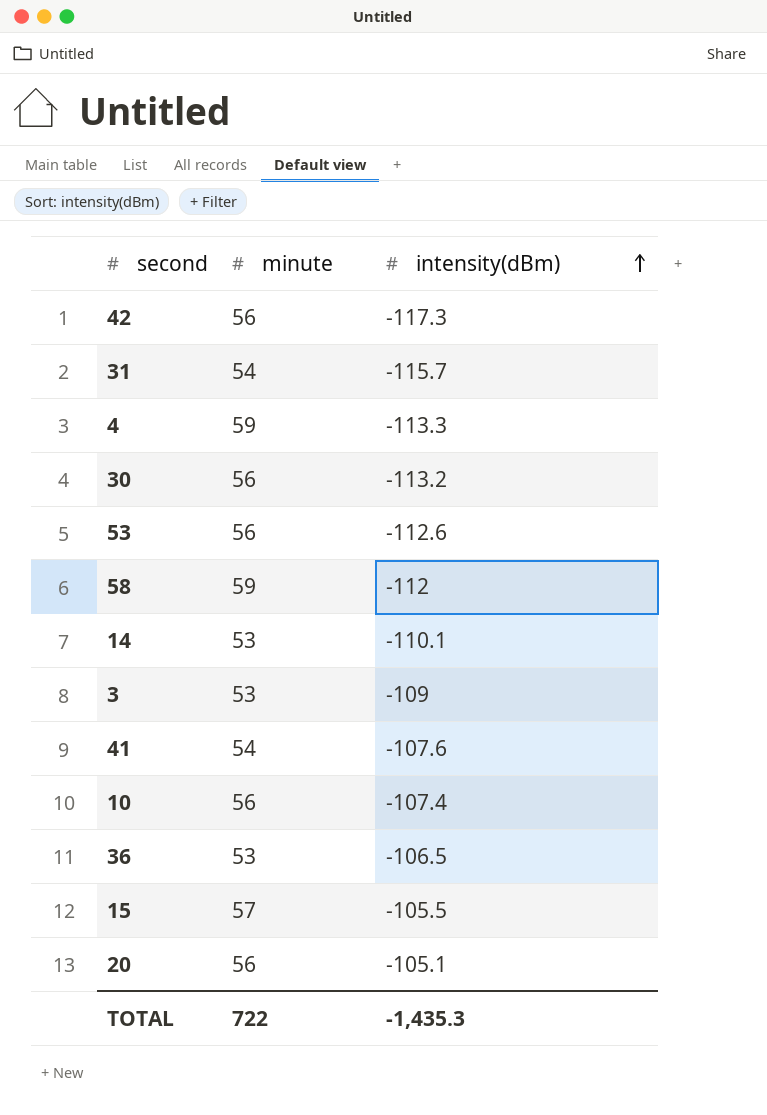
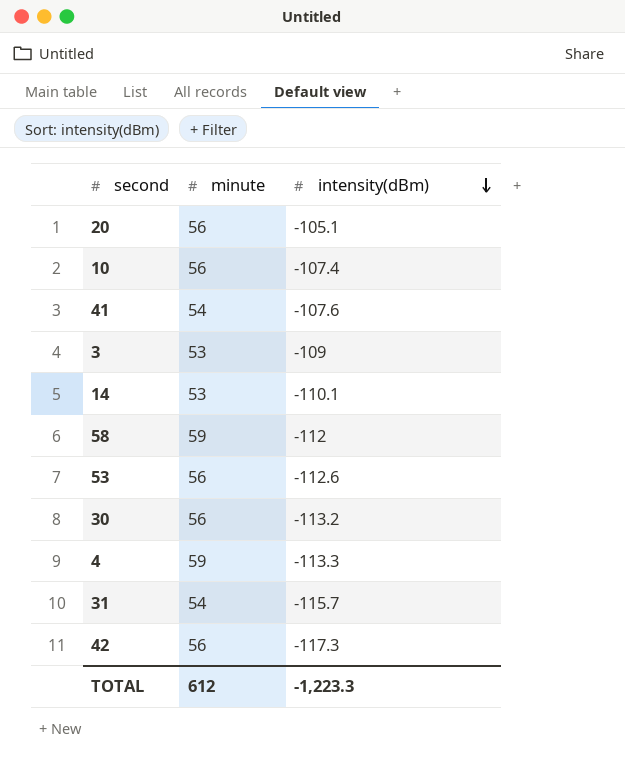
row order: intensity(dBm) ascending -> intensity(dBm) descending
row 36: 53 | -106.5 -> none
row 15: 57 | -105.5 -> none
TOTAL | minute: 722 -> 612
TOTAL | intensity(dBm): -1,435.3 -> -1,223.3

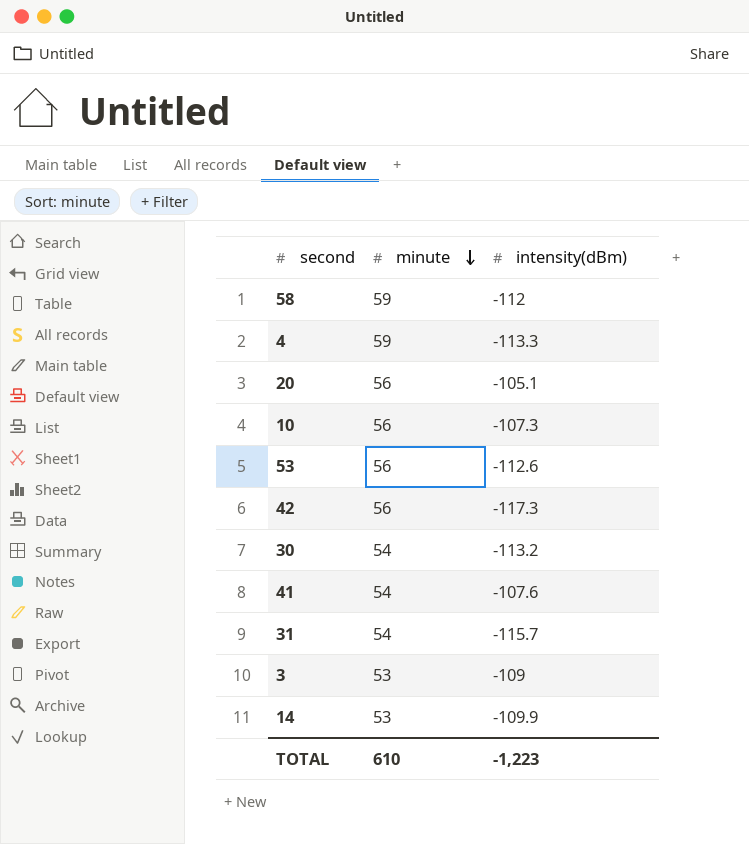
row order: intensity(dBm) descending -> minute descending
10 | intensity(dBm): -107.4 -> -107.3
30 | minute: 56 -> 54
14 | intensity(dBm): -110.1 -> -109.9
TOTAL | minute: 612 -> 610
TOTAL | intensity(dBm): -1,223.3 -> -1,223

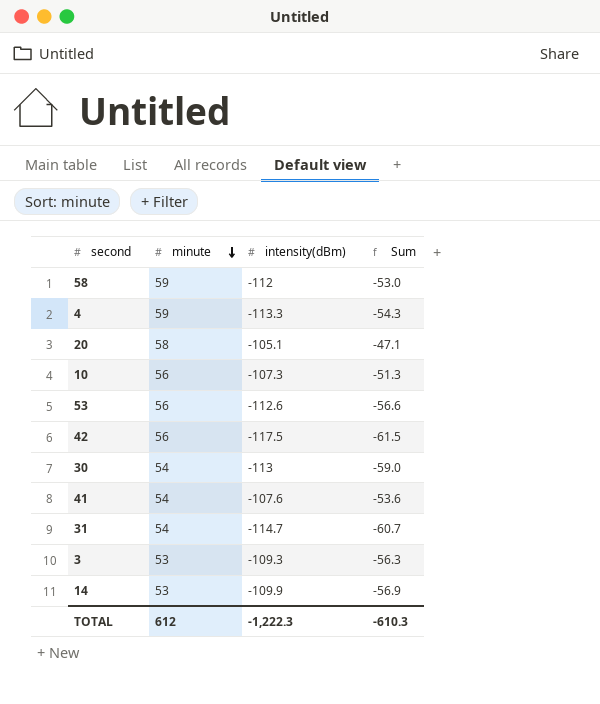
column Sum | formula: none -> [minute] + [intensity(dBm)]
20 | minute: 56 -> 58
42 | intensity(dBm): -117.3 -> -117.5
30 | intensity(dBm): -113.2 -> -113
31 | intensity(dBm): -115.7 -> -114.7
3 | intensity(dBm): -109 -> -109.3
TOTAL | minute: 610 -> 612
TOTAL | intensity(dBm): -1,223 -> -1,222.3

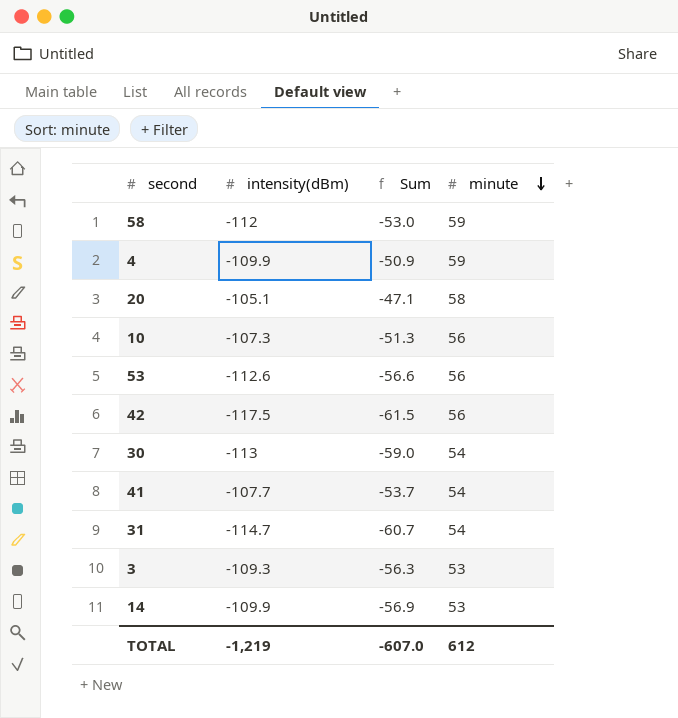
column minute | position: 2 -> 4
4 | intensity(dBm): -113.3 -> -109.9
4 | Sum: -54.3 -> -50.9
41 | intensity(dBm): -107.6 -> -107.7
41 | Sum: -53.6 -> -53.7
TOTAL | intensity(dBm): -1,222.3 -> -1,219
TOTAL | Sum: -610.3 -> -607.0

